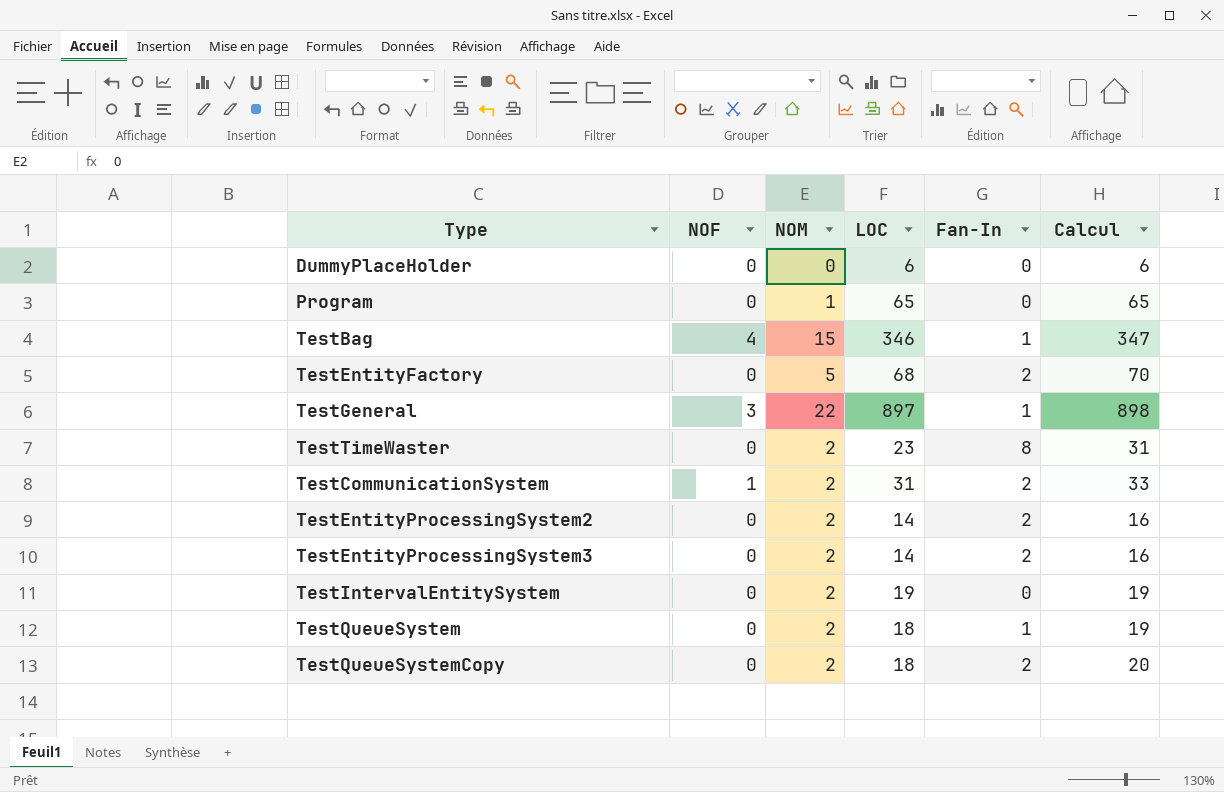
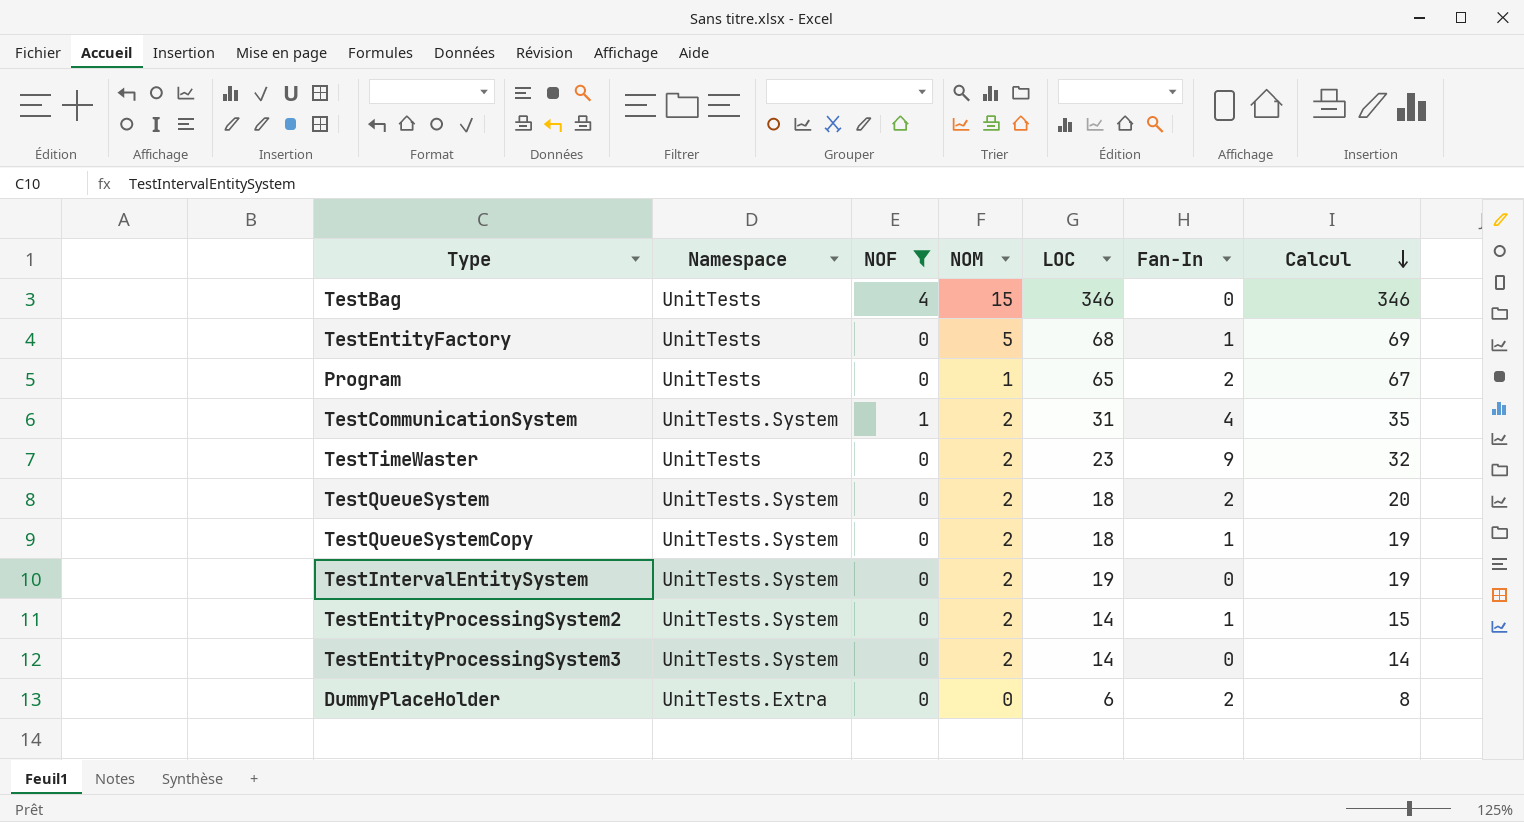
filter: none -> NOF != 3
row order: none -> Calcul descending
column Namespace | position: none -> 2
TestBag | Fan-In: 1 -> 0
TestBag | Calcul: 347 -> 346
TestEntityFactory | Fan-In: 2 -> 1
TestEntityFactory | Calcul: 70 -> 69
Program | Fan-In: 0 -> 2
Program | Calcul: 65 -> 67
TestCommunicationSystem | Fan-In: 2 -> 4
TestCommunicationSystem | Calcul: 33 -> 35
TestTimeWaster | Fan-In: 8 -> 9
TestTimeWaster | Calcul: 31 -> 32
TestQueueSystem | Fan-In: 1 -> 2
TestQueueSystem | Calcul: 19 -> 20
TestQueueSystemCopy | Fan-In: 2 -> 1
TestQueueSystemCopy | Calcul: 20 -> 19
TestEntityProcessingSystem2 | Fan-In: 2 -> 1
TestEntityProcessingSystem2 | Calcul: 16 -> 15
TestEntityProcessingSystem3 | Fan-In: 2 -> 0
TestEntityProcessingSystem3 | Calcul: 16 -> 14
DummyPlaceHolder | Fan-In: 0 -> 2
DummyPlaceHolder | Calcul: 6 -> 8

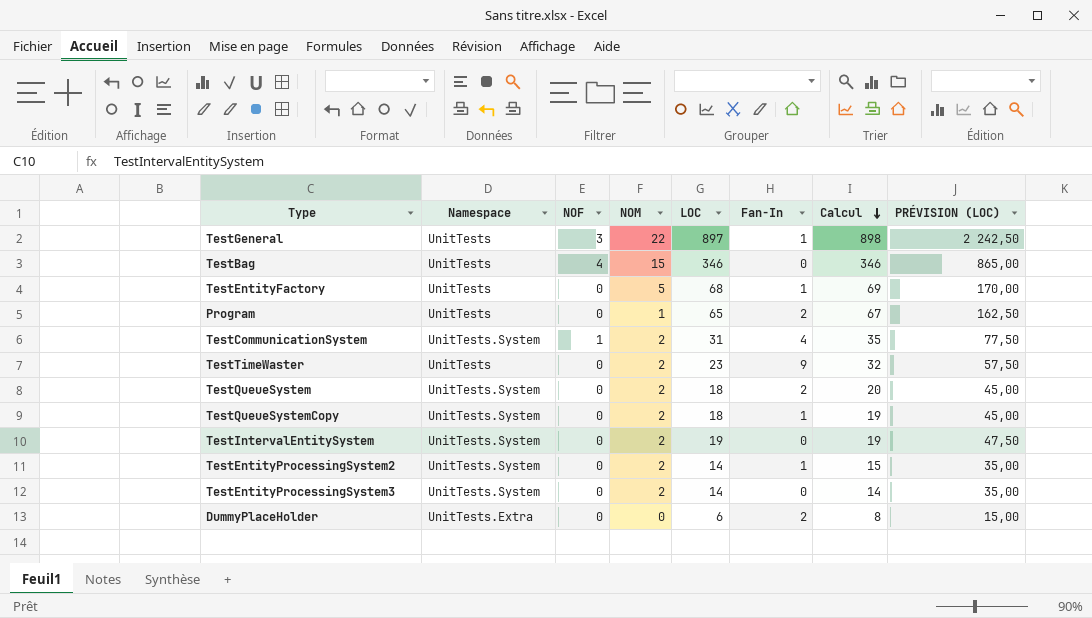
filter: NOF != 3 -> none
column PRÉVISION (LOC) | formula: none -> [LOC] * 2,5

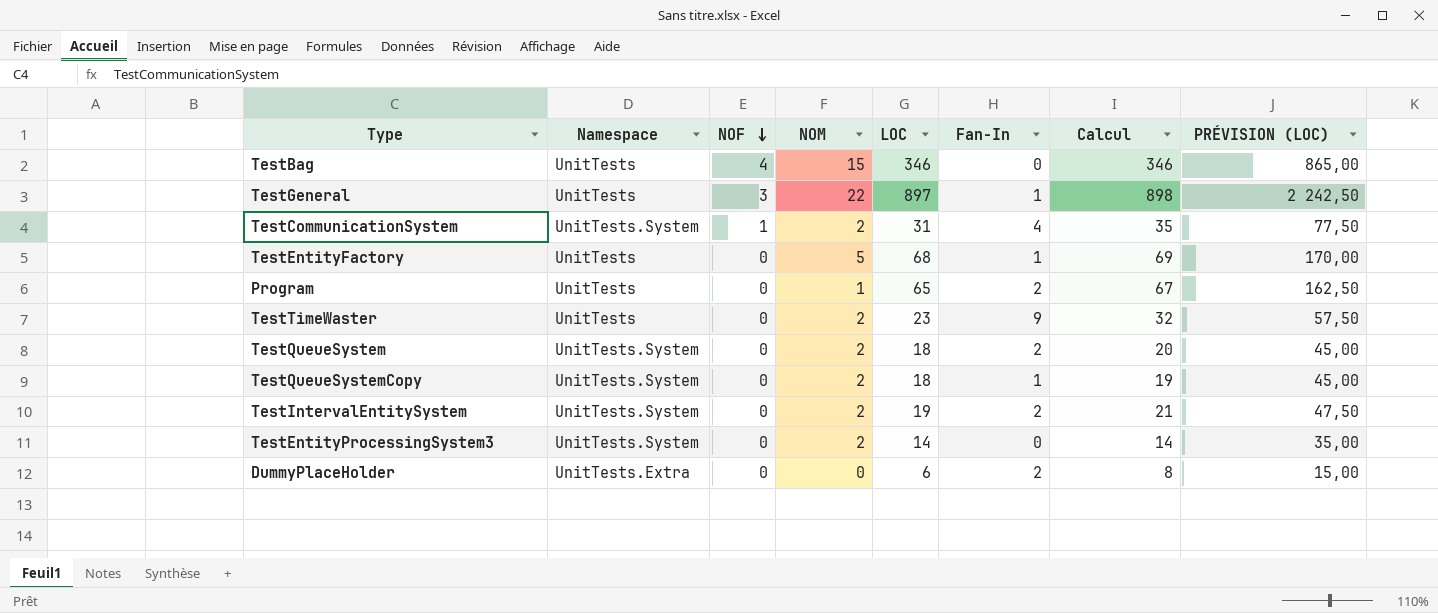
row order: Calcul descending -> NOF descending
row TestEntityProcessingSystem2: UnitTests.System | 0 | 2 | 14 | 1 | 15 | 35,00 -> none
TestIntervalEntitySystem | Fan-In: 0 -> 2
TestIntervalEntitySystem | Calcul: 19 -> 21

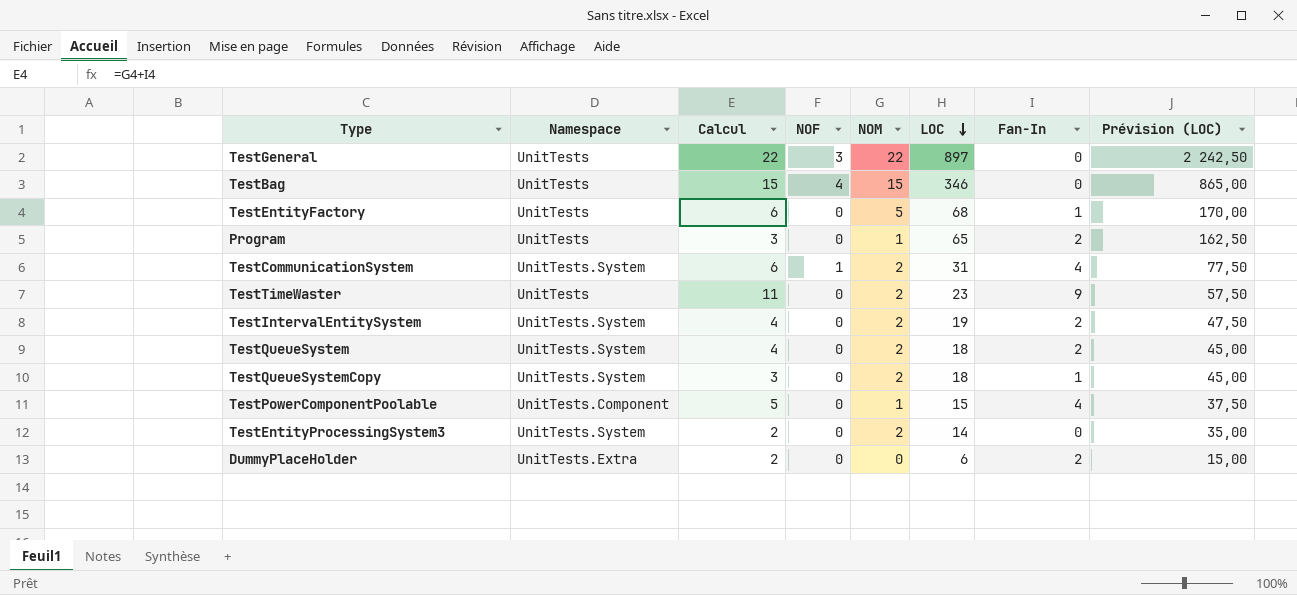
row order: NOF descending -> LOC descending
column Calcul | formula: [LOC] + [Fan-In] -> [NOM] + [Fan-In]
column Calcul | position: 7 -> 3
column name: PRÉVISION (LOC) -> Prévision (LOC)
TestGeneral | Fan-In: 1 -> 0
row TestPowerComponentPoolable: none -> UnitTests.Component | 5 | 0 | 1 | 15 | 4 | 37,50

